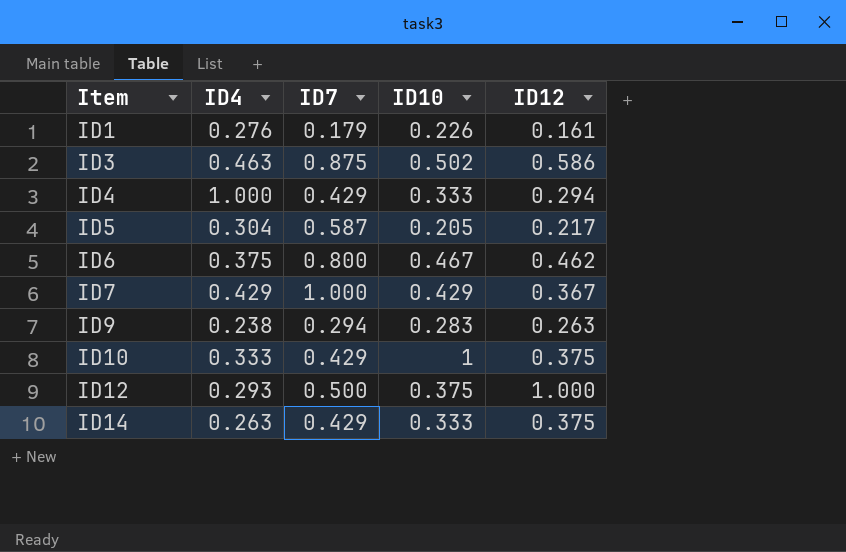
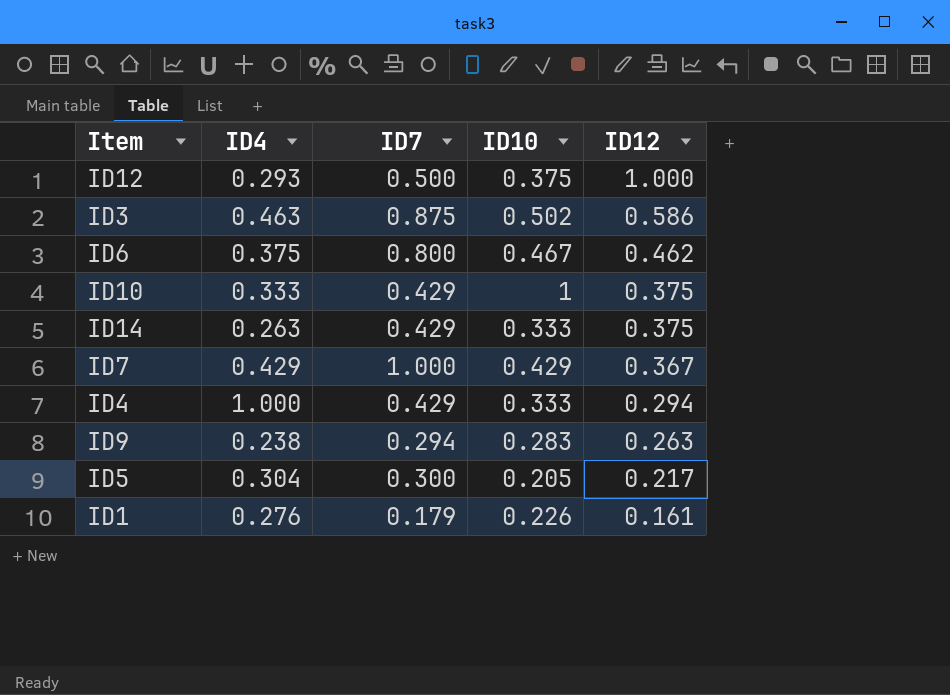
row order: Item ascending -> ID12 descending
ID5 | ID7: 0.587 -> 0.300

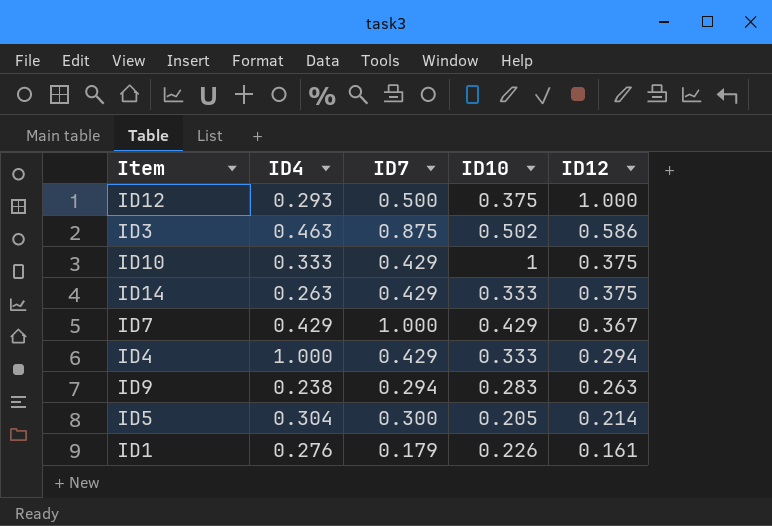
row ID6: 0.375 | 0.800 | 0.467 | 0.462 -> none
ID5 | ID12: 0.217 -> 0.214

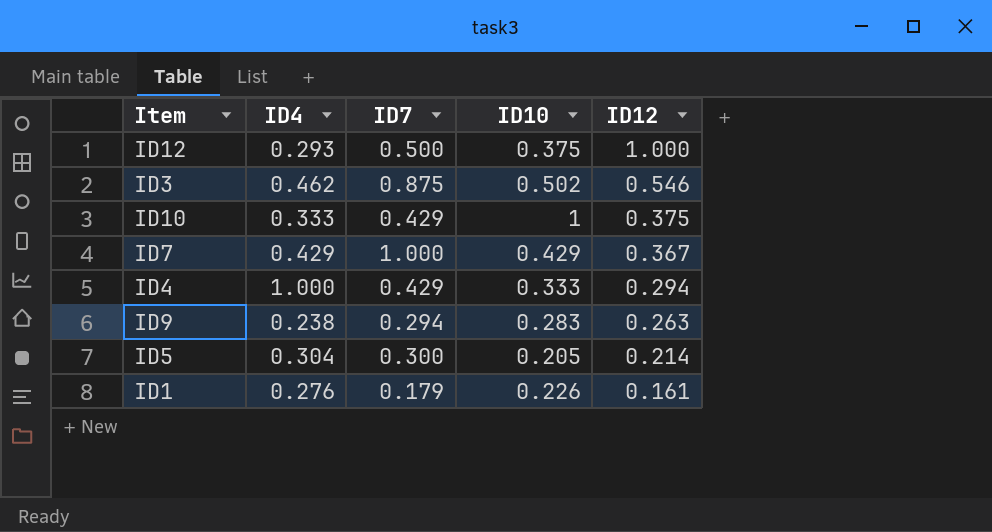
row ID14: 0.263 | 0.429 | 0.333 | 0.375 -> none
ID3 | ID4: 0.463 -> 0.462
ID3 | ID12: 0.586 -> 0.546

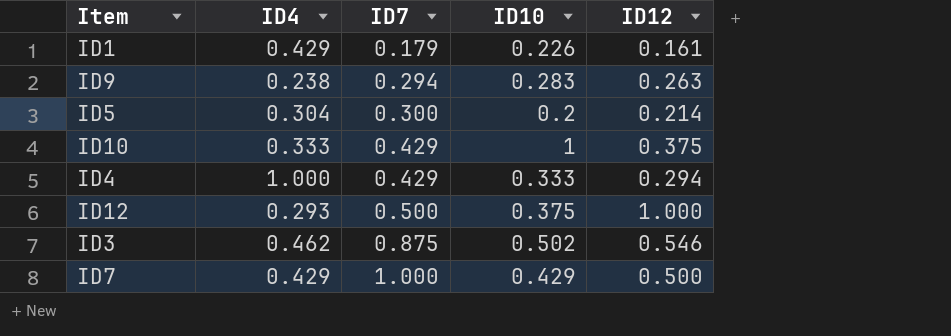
row order: ID12 descending -> ID7 ascending
ID1 | ID4: 0.276 -> 0.429
ID5 | ID10: 0.205 -> 0.2
ID7 | ID12: 0.367 -> 0.500

